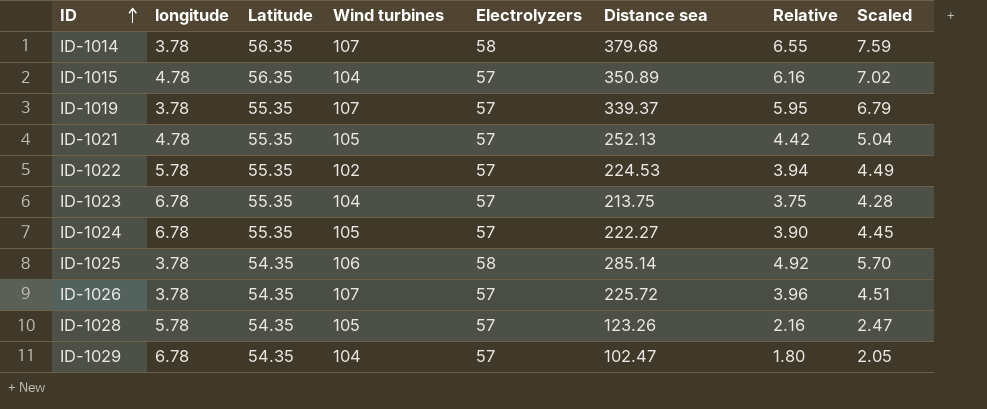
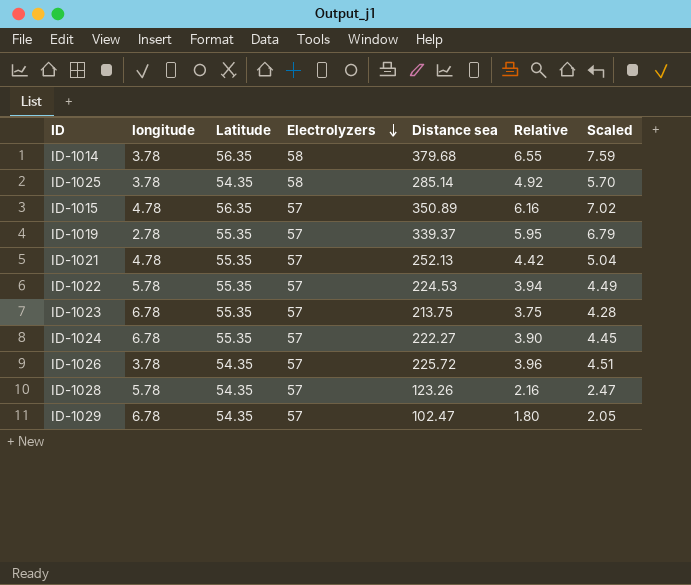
row order: ID ascending -> Electrolyzers descending
column Wind turbines | position: 4 -> none
ID-1019 | longitude: 3.78 -> 2.78

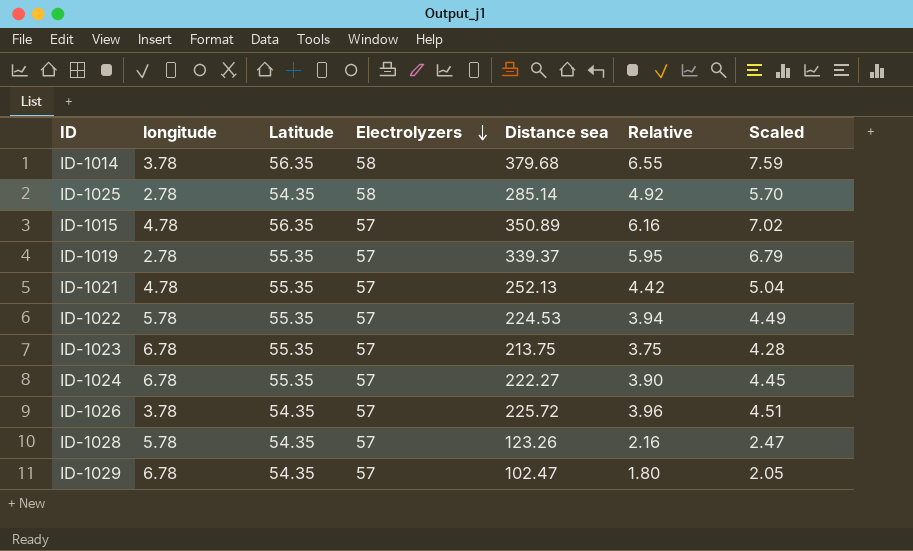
ID-1025 | longitude: 3.78 -> 2.78

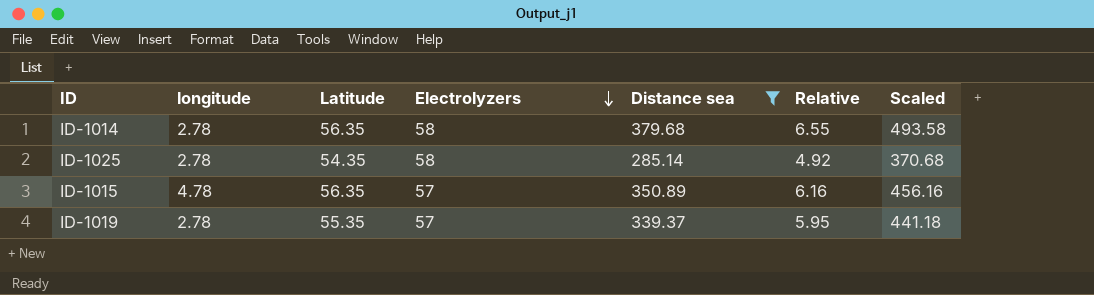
filter: none -> Distance sea >= 285.14
column Scaled | formula: [Distance sea] * 0.02 -> [Distance sea] * 1.3
ID-1014 | longitude: 3.78 -> 2.78

